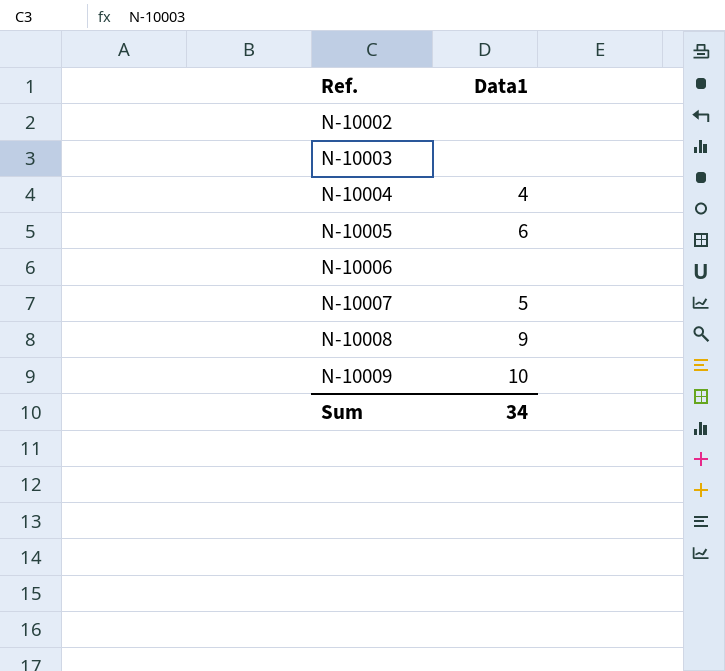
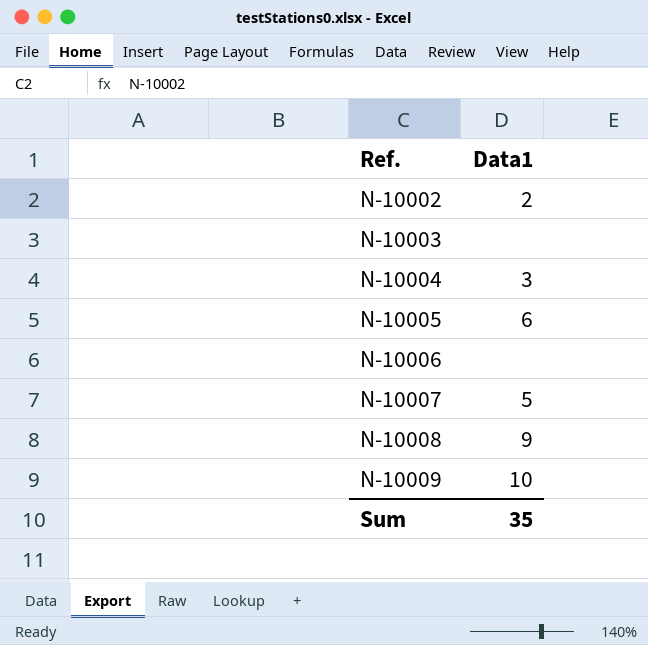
N-10002 | Data1: none -> 2
N-10004 | Data1: 4 -> 3
Sum | Data1: 34 -> 35

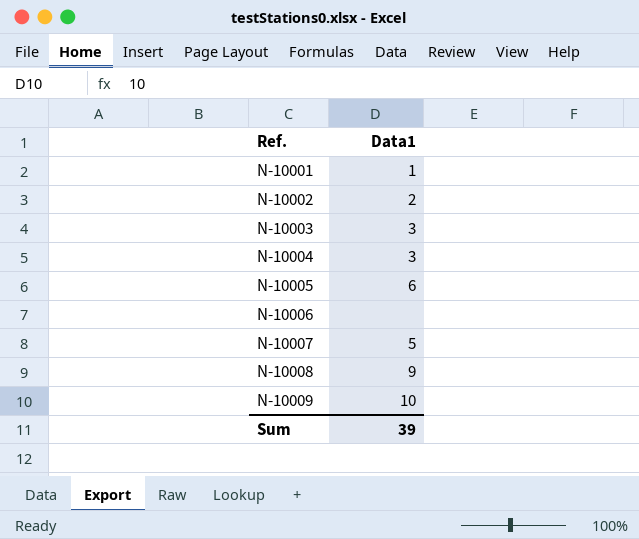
row N-10001: none -> 1
N-10003 | Data1: none -> 3
Sum | Data1: 35 -> 39

